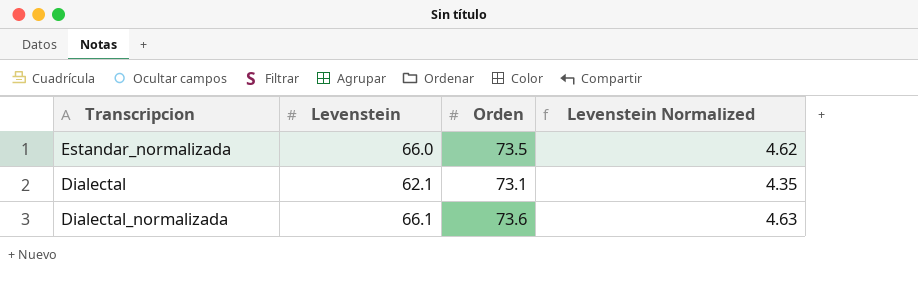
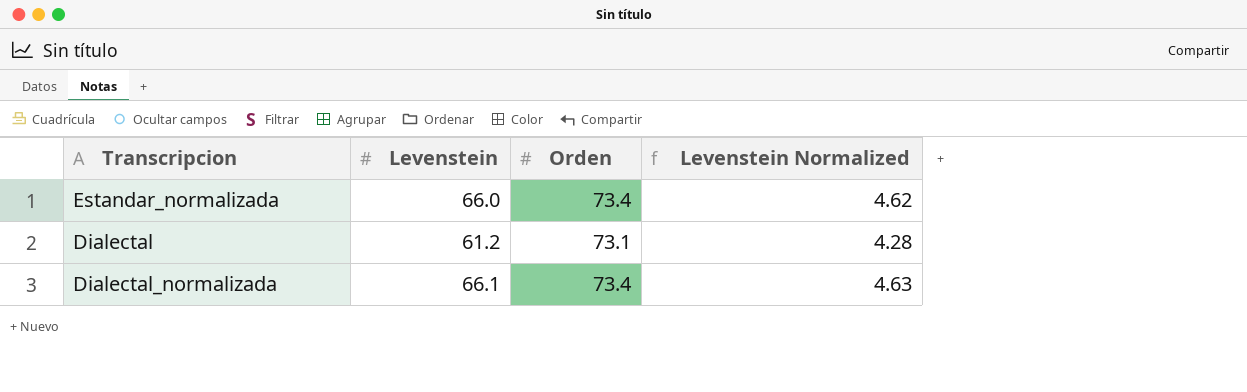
Estandar_normalizada | Orden: 73.5 -> 73.4
Dialectal | Levenstein: 62.1 -> 61.2
Dialectal | Levenstein Normalized: 4.35 -> 4.28
Dialectal_normalizada | Orden: 73.6 -> 73.4

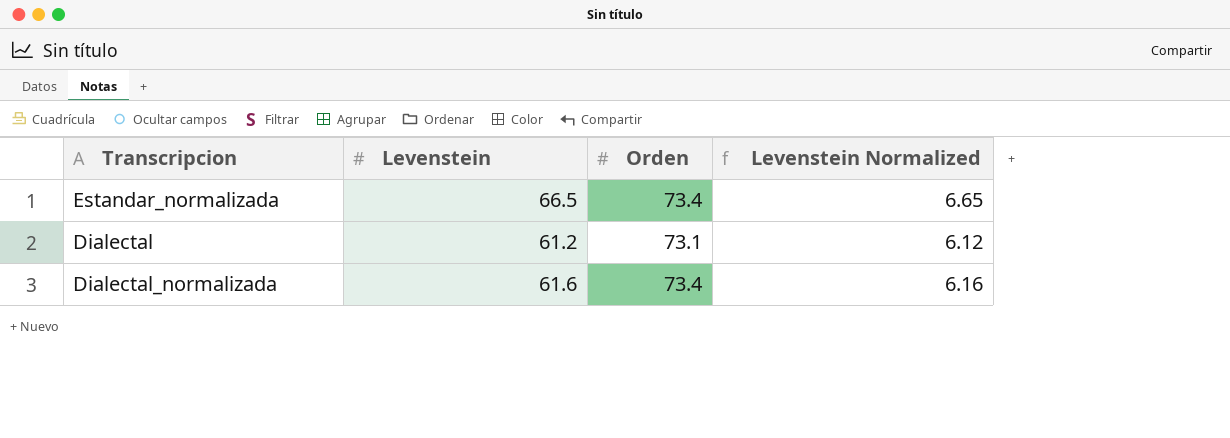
column Levenstein Normalized | formula: [Levenstein] * 0.07 -> [Levenstein] * 0.1
Estandar_normalizada | Levenstein: 66.0 -> 66.5
Dialectal_normalizada | Levenstein: 66.1 -> 61.6

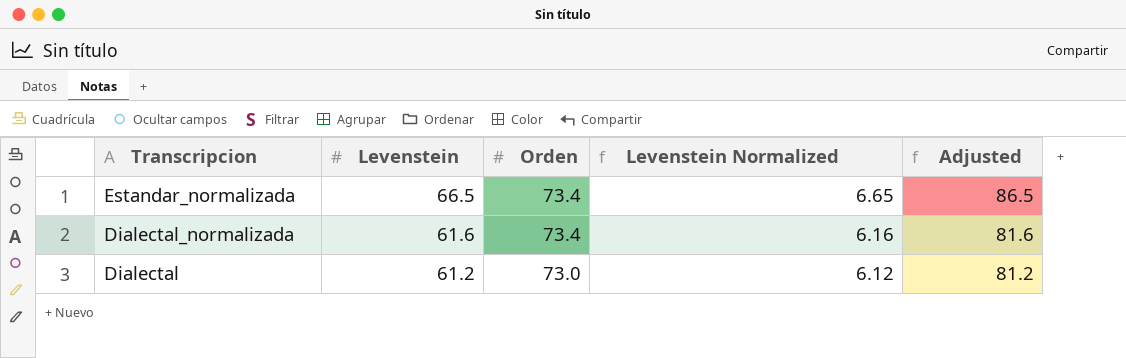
row order: none -> Transcripcion descending
column Adjusted | formula: none -> [Levenstein] + 20
Dialectal | Orden: 73.1 -> 73.0

